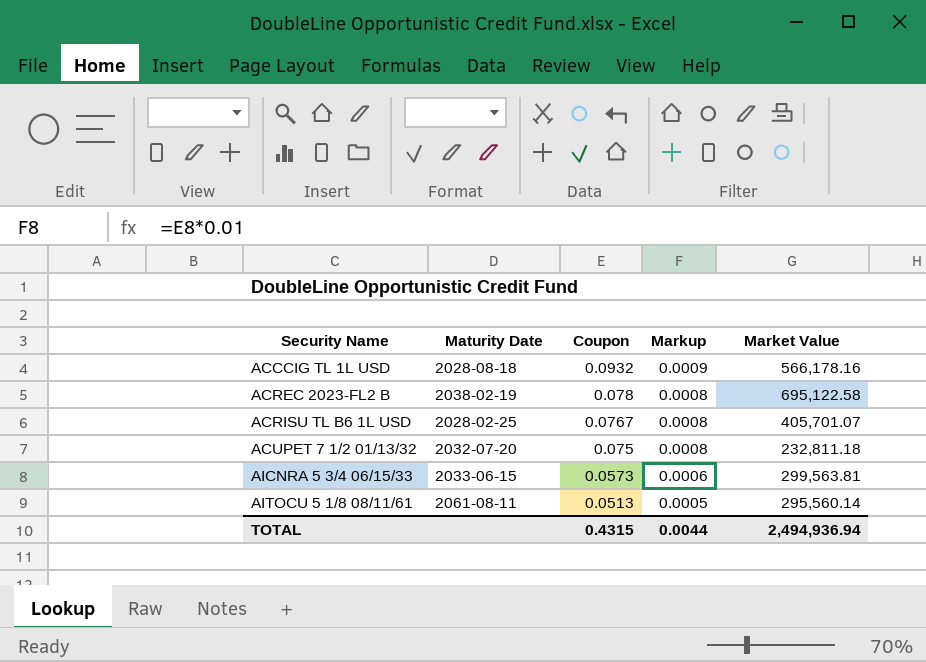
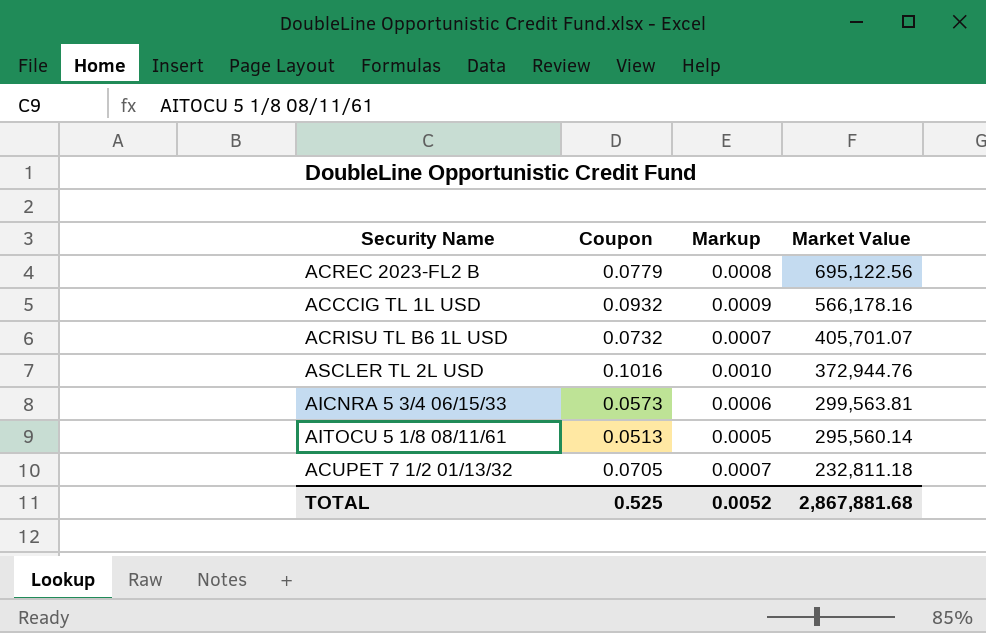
row order: Security Name ascending -> Market Value descending
column Maturity Date | position: 2 -> none
ACREC 2023-FL2 B | Coupon: 0.078 -> 0.0779
ACREC 2023-FL2 B | Market Value: 695,122.58 -> 695,122.56
ACRISU TL B6 1L USD | Coupon: 0.0767 -> 0.0732
ACRISU TL B6 1L USD | Markup: 0.0008 -> 0.0007
row ASCLER TL 2L USD: none -> 0.1016 | 0.0010 | 372,944.76
ACUPET 7 1/2 01/13/32 | Coupon: 0.075 -> 0.0705
ACUPET 7 1/2 01/13/32 | Markup: 0.0008 -> 0.0007
TOTAL | Coupon: 0.4315 -> 0.525
TOTAL | Markup: 0.0044 -> 0.0052
TOTAL | Market Value: 2,494,936.94 -> 2,867,881.68

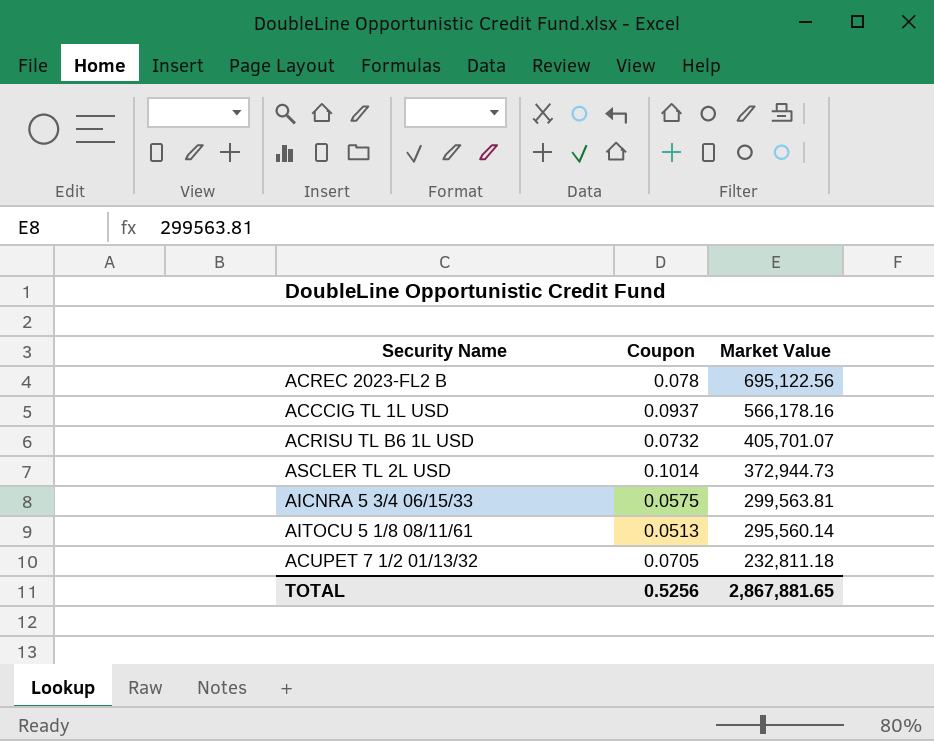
column Markup | formula: [Coupon] * 0.01 -> none
ACREC 2023-FL2 B | Coupon: 0.0779 -> 0.078
ACCCIG TL 1L USD | Coupon: 0.0932 -> 0.0937
ASCLER TL 2L USD | Coupon: 0.1016 -> 0.1014
ASCLER TL 2L USD | Market Value: 372,944.76 -> 372,944.73
AICNRA 5 3/4 06/15/33 | Coupon: 0.0573 -> 0.0575
TOTAL | Coupon: 0.525 -> 0.5256
TOTAL | Market Value: 2,867,881.68 -> 2,867,881.65

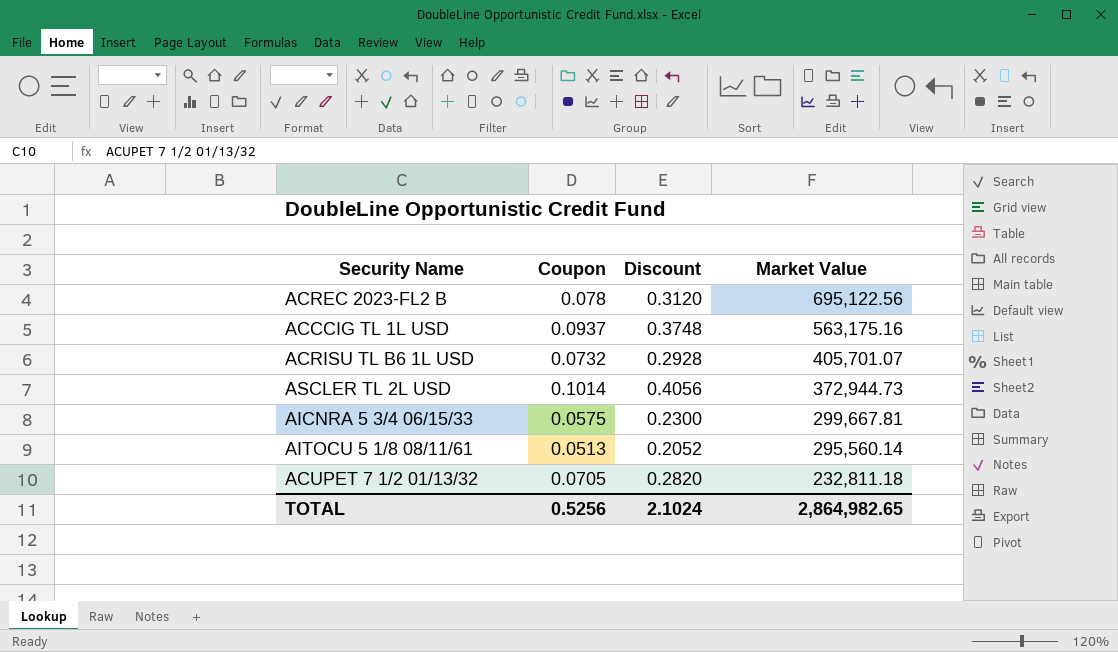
column Discount | formula: none -> [Coupon] * 4
ACCCIG TL 1L USD | Market Value: 566,178.16 -> 563,175.16
AICNRA 5 3/4 06/15/33 | Market Value: 299,563.81 -> 299,667.81
TOTAL | Market Value: 2,867,881.65 -> 2,864,982.65

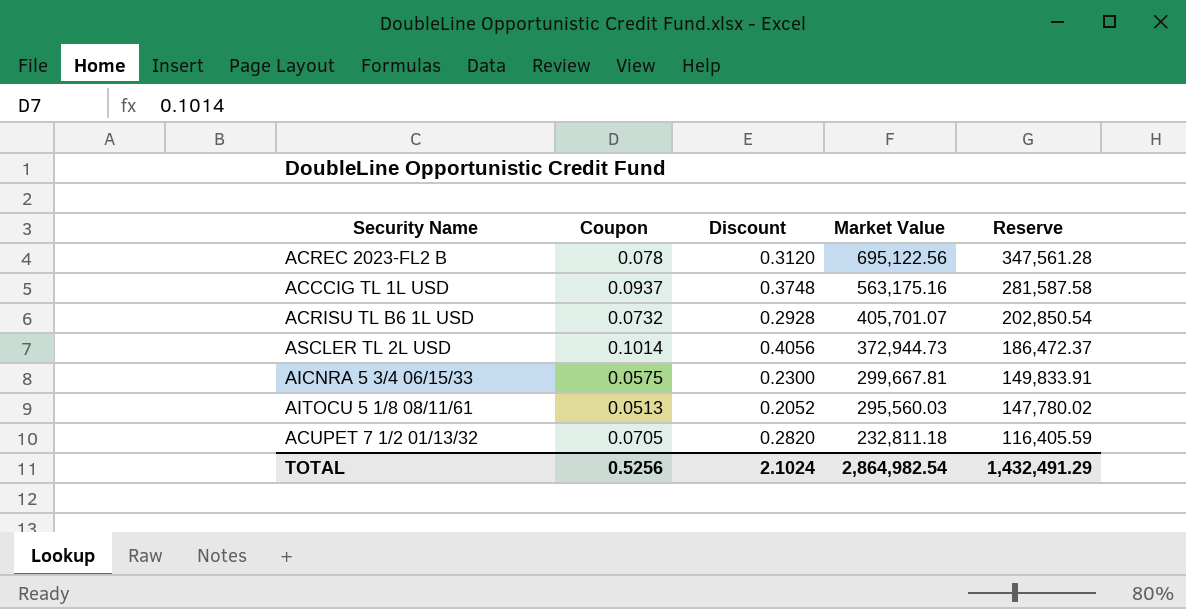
column Reserve | formula: none -> [Market Value] * 0.5
AITOCU 5 1/8 08/11/61 | Market Value: 295,560.14 -> 295,560.03
TOTAL | Market Value: 2,864,982.65 -> 2,864,982.54

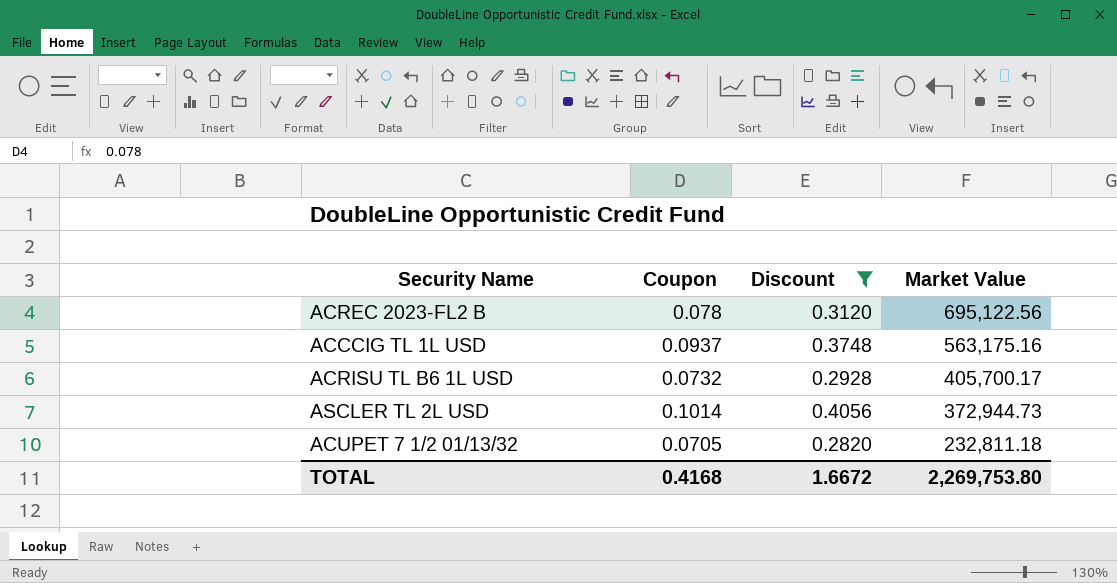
filter: none -> Discount >= 0.2820
column Reserve | formula: [Market Value] * 0.5 -> none
ACRISU TL B6 1L USD | Market Value: 405,701.07 -> 405,700.17
TOTAL | Coupon: 0.5256 -> 0.4168
TOTAL | Discount: 2.1024 -> 1.6672
TOTAL | Market Value: 2,864,982.54 -> 2,269,753.80

